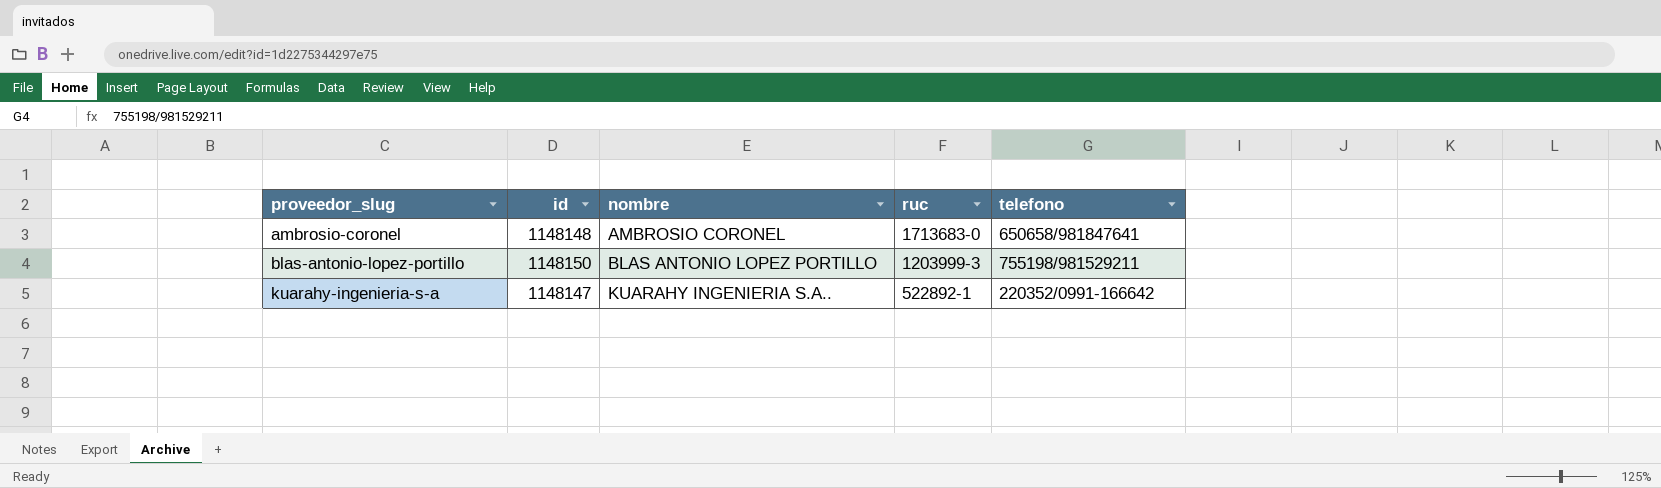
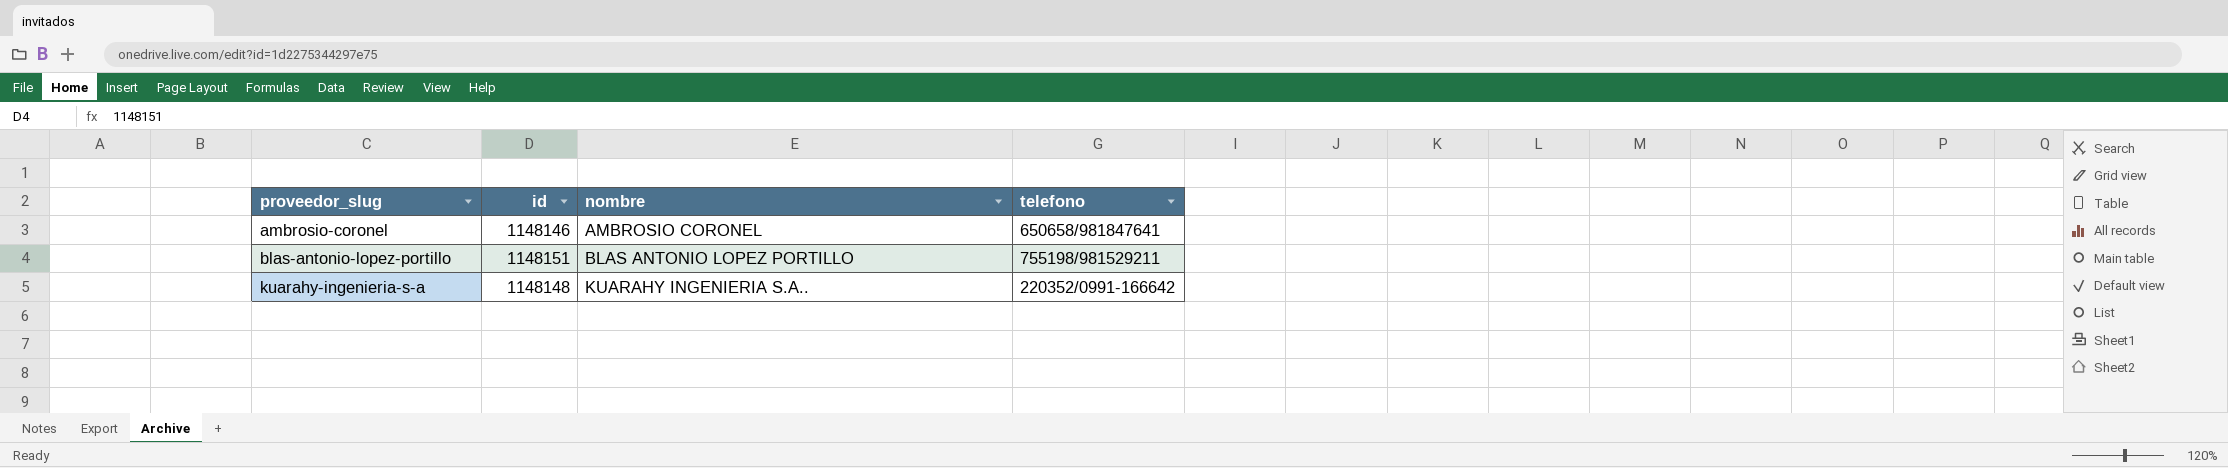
column ruc | position: 4 -> none
ambrosio-coronel | id: 1148148 -> 1148146
blas-antonio-lopez-portillo | id: 1148150 -> 1148151
kuarahy-ingenieria-s-a | id: 1148147 -> 1148148

